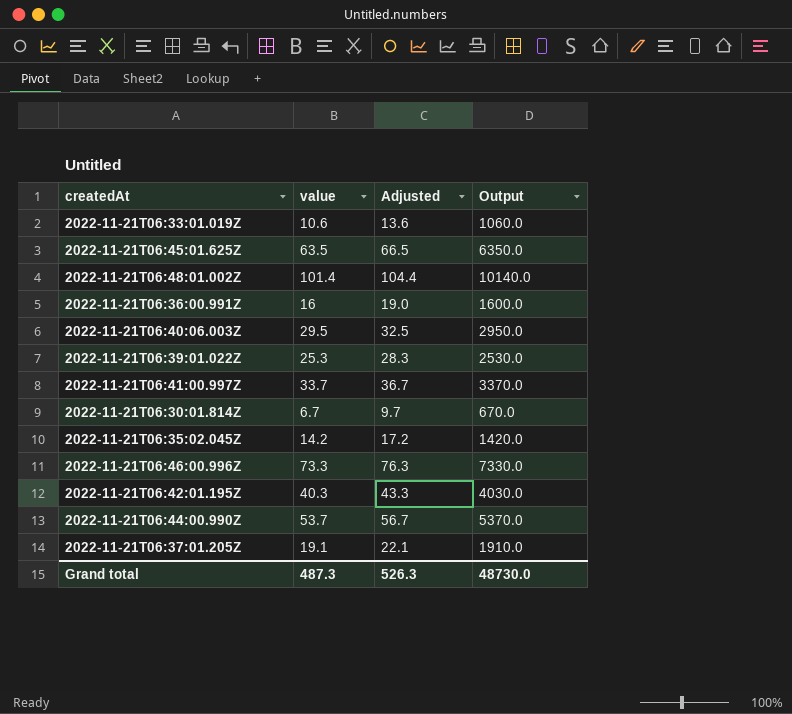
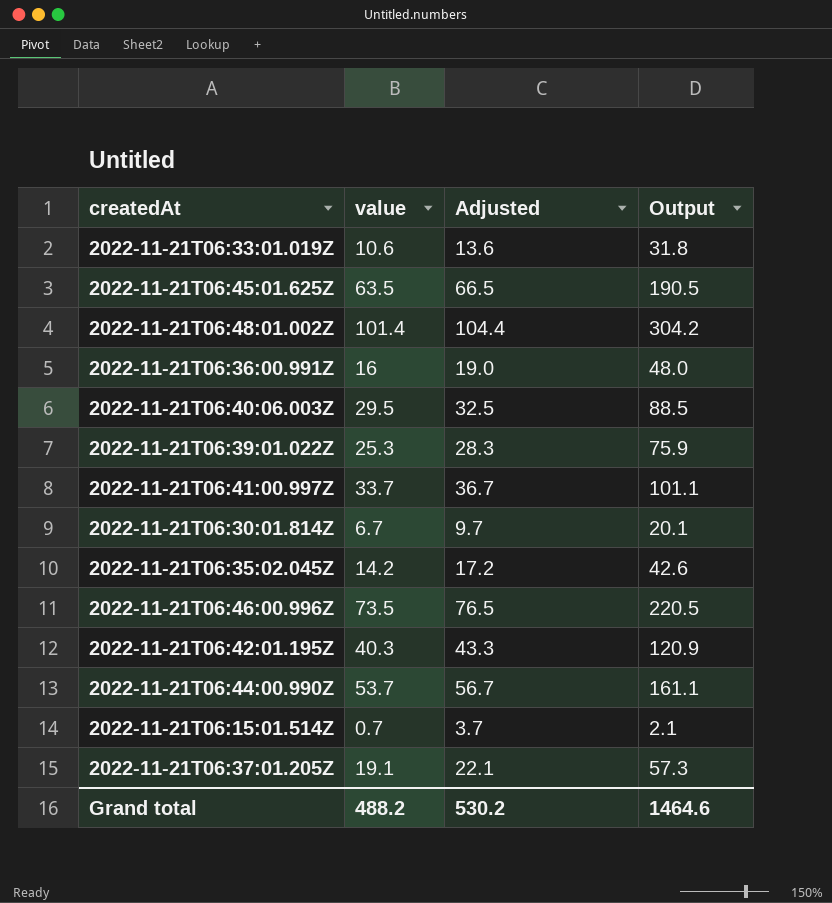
column Output | formula: [value] * 100 -> [value] * 3
2022-11-21T06:46:00.996Z | value: 73.3 -> 73.5
2022-11-21T06:46:00.996Z | Adjusted: 76.3 -> 76.5
row 2022-11-21T06:15:01.514Z: none -> 0.7 | 3.7 | 2.1
Grand total | value: 487.3 -> 488.2
Grand total | Adjusted: 526.3 -> 530.2
Grand total | Output: 48730.0 -> 1464.6

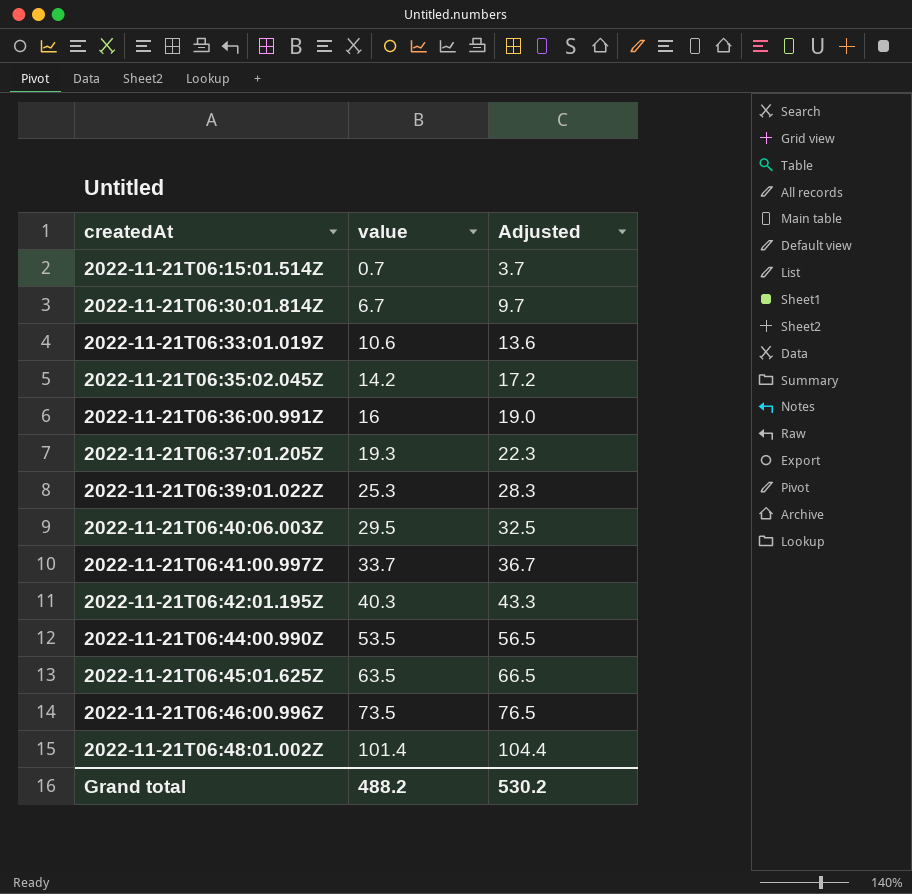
row order: none -> createdAt ascending
column Output | formula: [value] * 3 -> none
2022-11-21T06:37:01.205Z | value: 19.1 -> 19.3
2022-11-21T06:37:01.205Z | Adjusted: 22.1 -> 22.3
2022-11-21T06:44:00.990Z | value: 53.7 -> 53.5
2022-11-21T06:44:00.990Z | Adjusted: 56.7 -> 56.5

